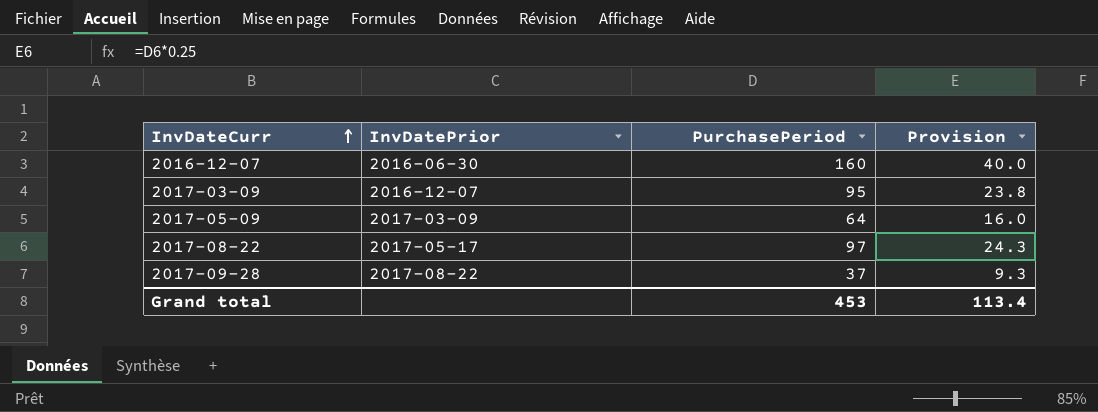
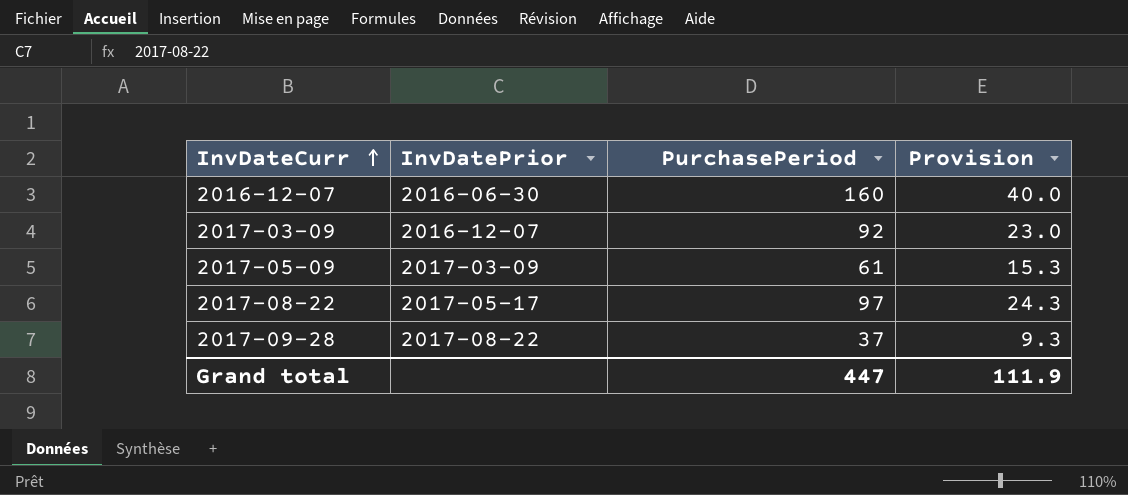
2017-03-09 | PurchasePeriod: 95 -> 92
2017-03-09 | Provision: 23.8 -> 23.0
2017-05-09 | PurchasePeriod: 64 -> 61
2017-05-09 | Provision: 16.0 -> 15.3
Grand total | PurchasePeriod: 453 -> 447
Grand total | Provision: 113.4 -> 111.9

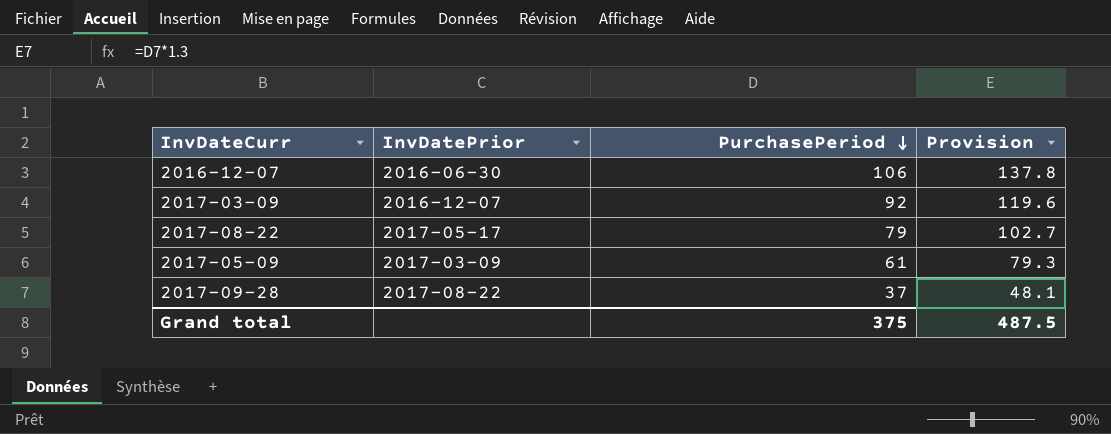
row order: InvDateCurr ascending -> PurchasePeriod descending
column Provision | formula: [PurchasePeriod] * 0.25 -> [PurchasePeriod] * 1.3
2016-12-07 | PurchasePeriod: 160 -> 106
2017-08-22 | PurchasePeriod: 97 -> 79
Grand total | PurchasePeriod: 447 -> 375
Grand total | Provision: 111.9 -> 487.5

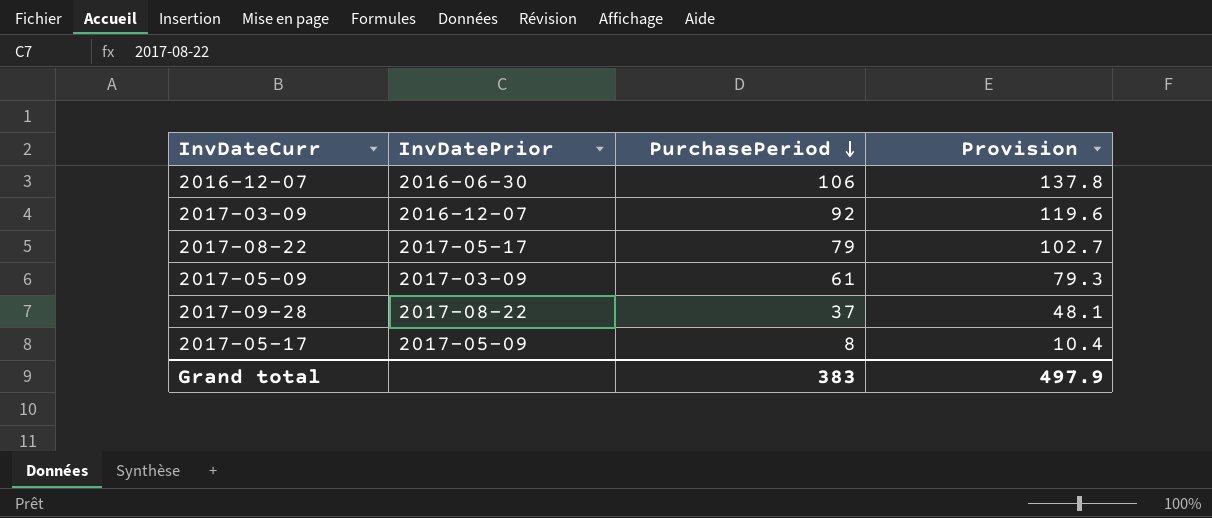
row 2017-05-17: none -> 2017-05-09 | 8 | 10.4
Grand total | PurchasePeriod: 375 -> 383
Grand total | Provision: 487.5 -> 497.9

